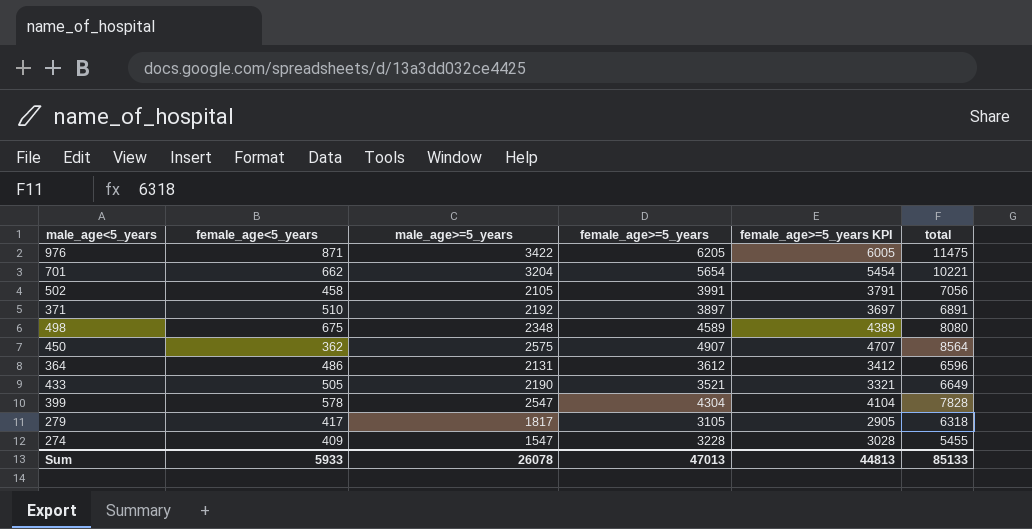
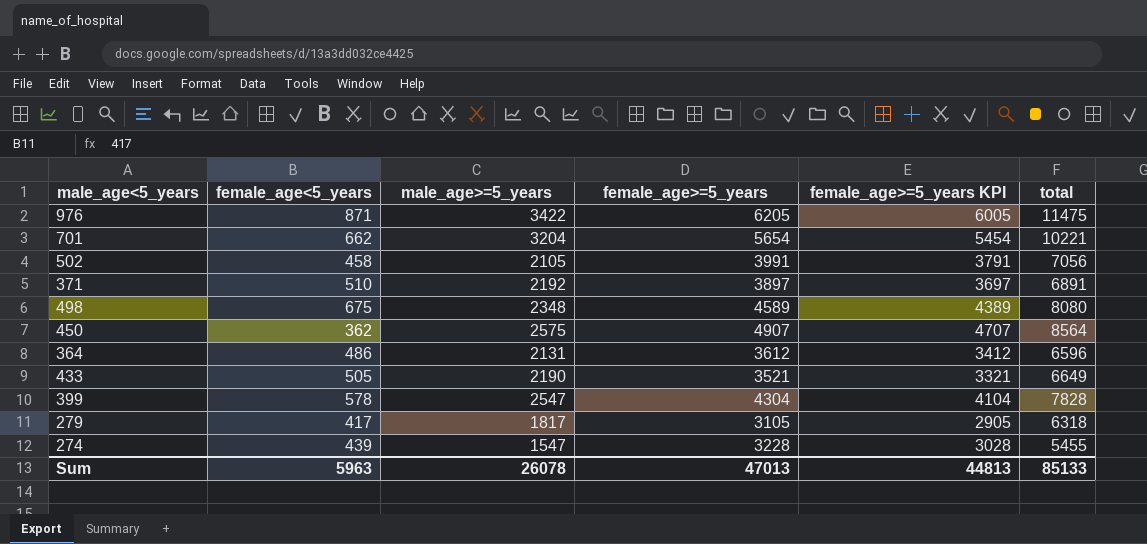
274 | female_age<5_years: 409 -> 439
Sum | female_age<5_years: 5933 -> 5963

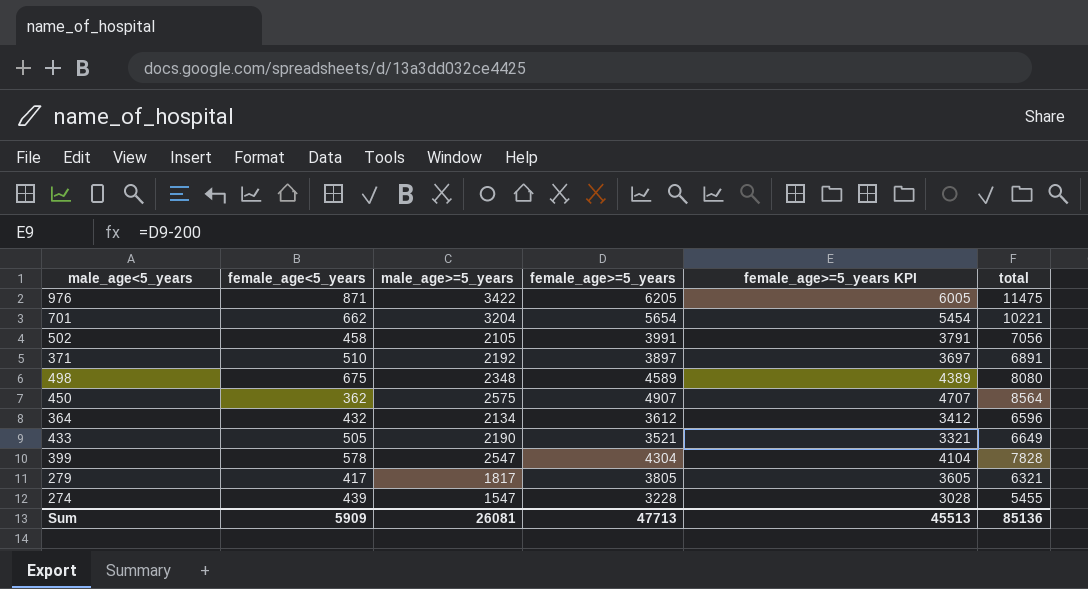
364 | female_age<5_years: 486 -> 432
364 | male_age>=5_years: 2131 -> 2134
279 | female_age>=5_years: 3105 -> 3805
279 | female_age>=5_years KPI: 2905 -> 3605
279 | total: 6318 -> 6321
Sum | female_age<5_years: 5963 -> 5909
Sum | male_age>=5_years: 26078 -> 26081
Sum | female_age>=5_years: 47013 -> 47713
Sum | female_age>=5_years KPI: 44813 -> 45513
Sum | total: 85133 -> 85136

